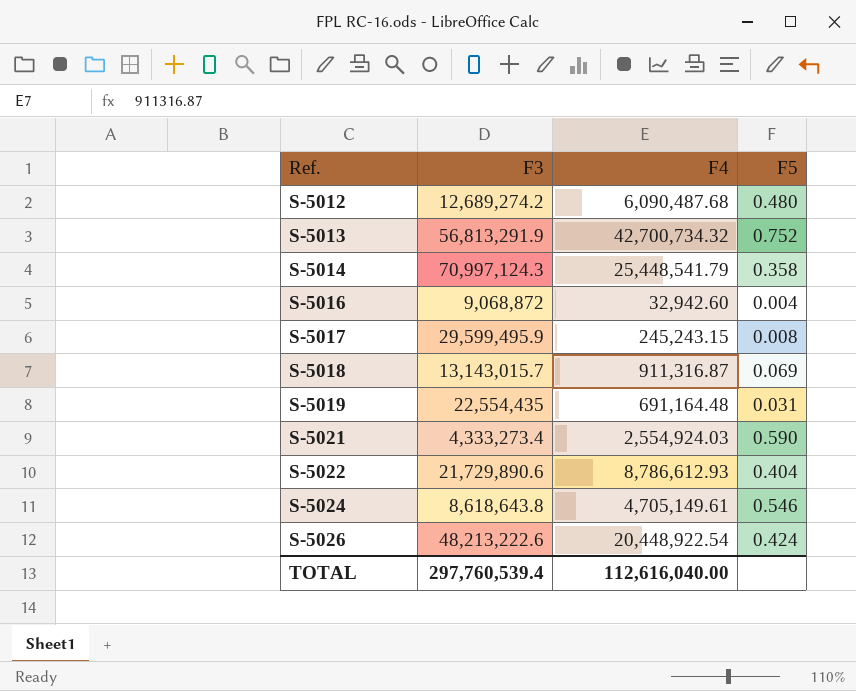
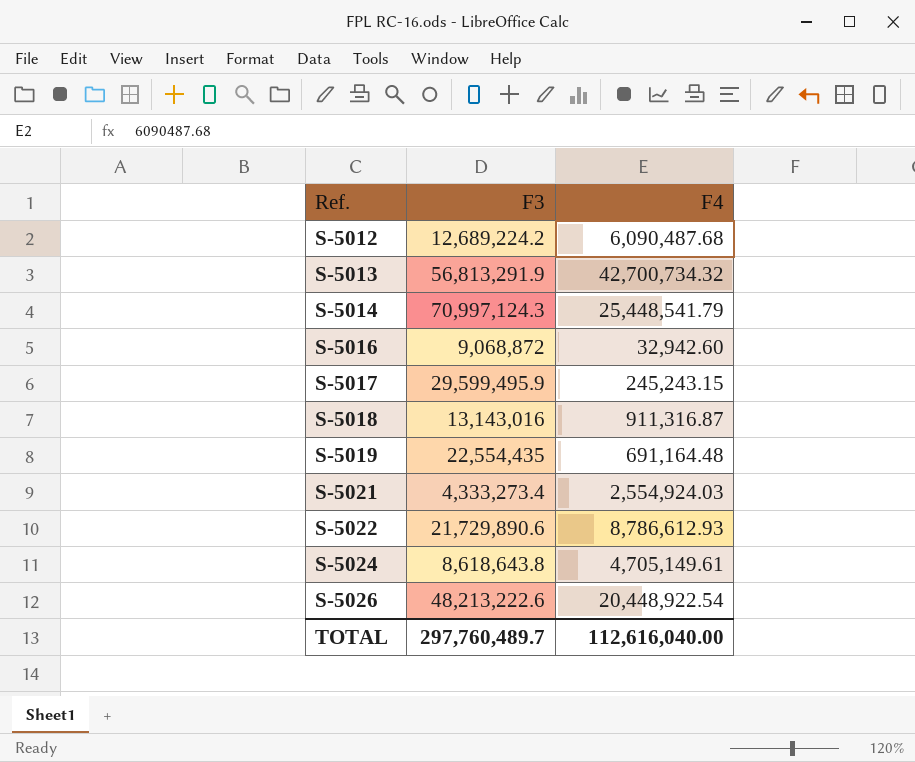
column F5 | formula: [F4] / [F3] -> none
S-5012 | F3: 12,689,274.2 -> 12,689,224.2
S-5018 | F3: 13,143,015.7 -> 13,143,016
TOTAL | F3: 297,760,539.4 -> 297,760,489.7

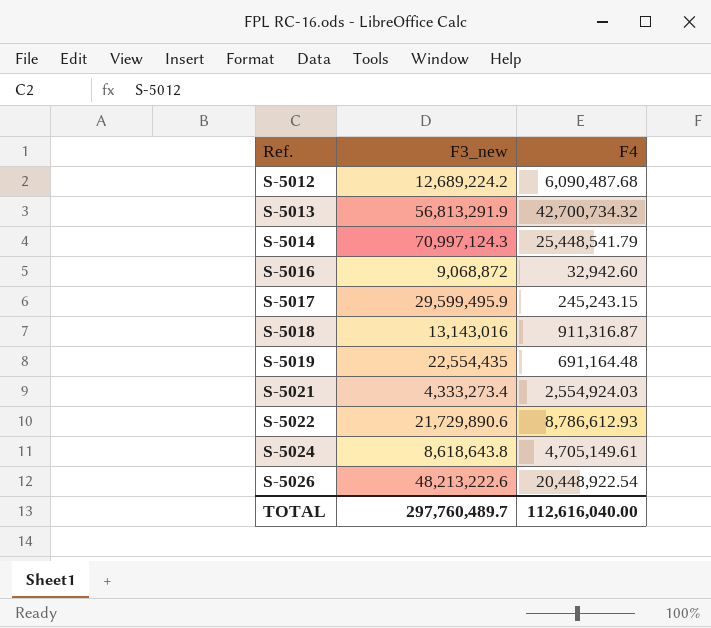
column name: F3 -> F3_new

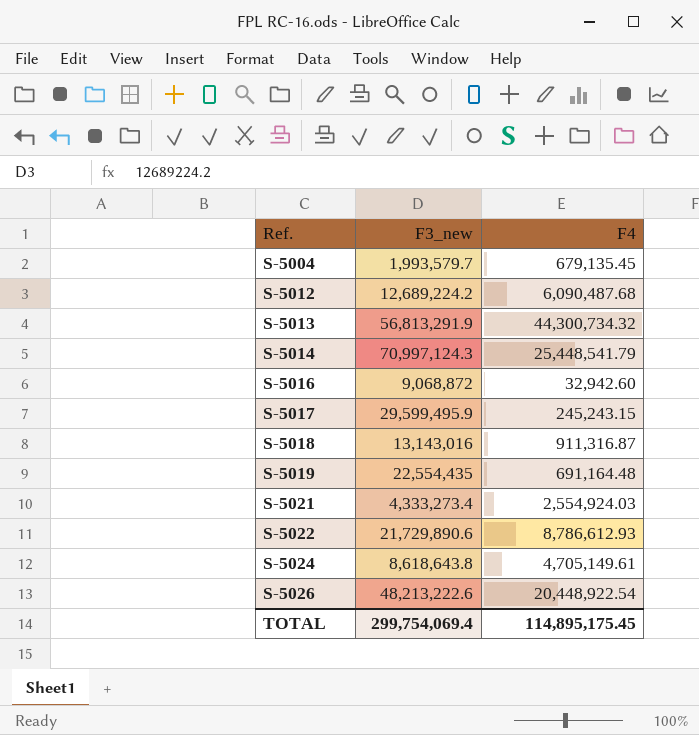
row S-5004: none -> 1,993,579.7 | 679,135.45
S-5013 | F4: 42,700,734.32 -> 44,300,734.32
TOTAL | F3_new: 297,760,489.7 -> 299,754,069.4
TOTAL | F4: 112,616,040.00 -> 114,895,175.45

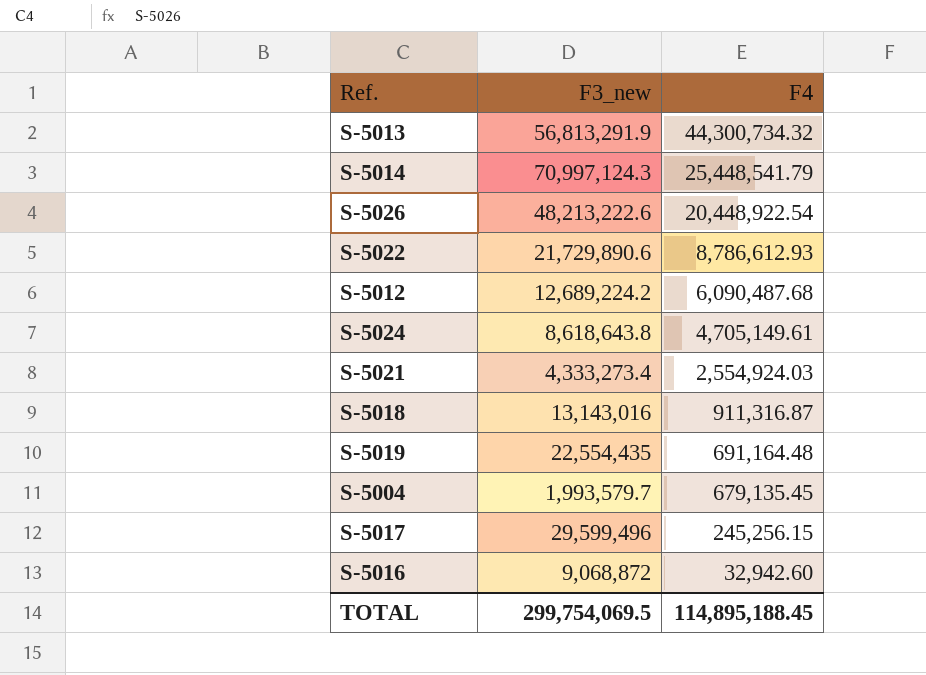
row order: Ref. ascending -> F4 descending
S-5017 | F3_new: 29,599,495.9 -> 29,599,496
S-5017 | F4: 245,243.15 -> 245,256.15
TOTAL | F3_new: 299,754,069.4 -> 299,754,069.5
TOTAL | F4: 114,895,175.45 -> 114,895,188.45

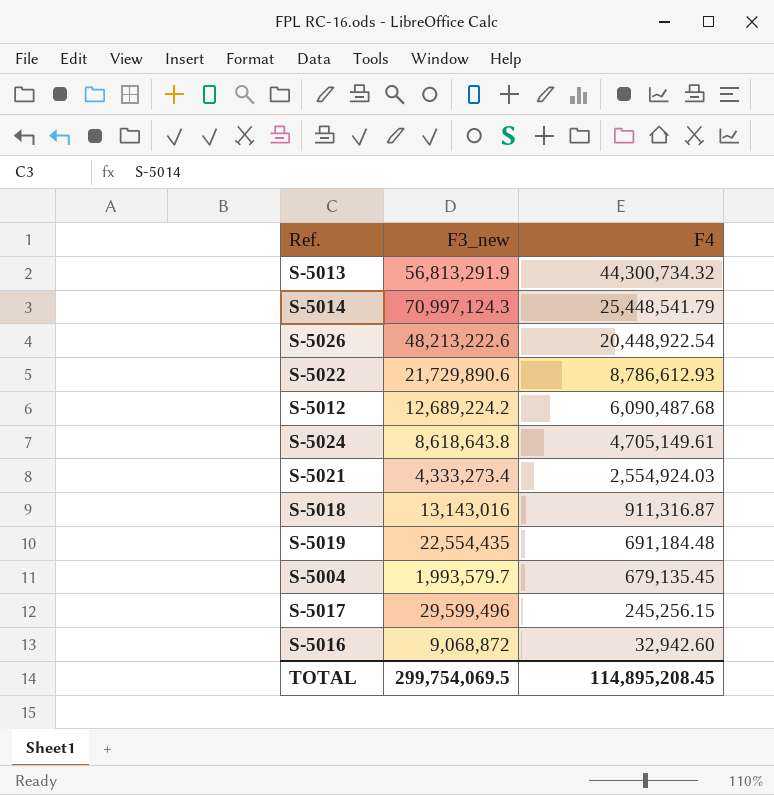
S-5019 | F4: 691,164.48 -> 691,184.48
TOTAL | F4: 114,895,188.45 -> 114,895,208.45

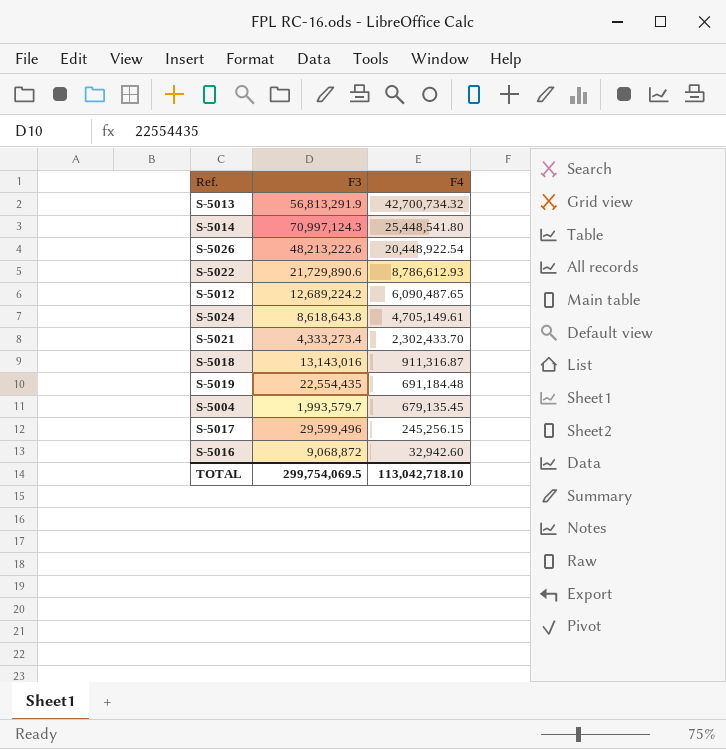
column name: F3_new -> F3
S-5013 | F4: 44,300,734.32 -> 42,700,734.32
S-5014 | F4: 25,448,541.79 -> 25,448,541.80
S-5012 | F4: 6,090,487.68 -> 6,090,487.65
S-5021 | F4: 2,554,924.03 -> 2,302,433.70
TOTAL | F4: 114,895,208.45 -> 113,042,718.10

